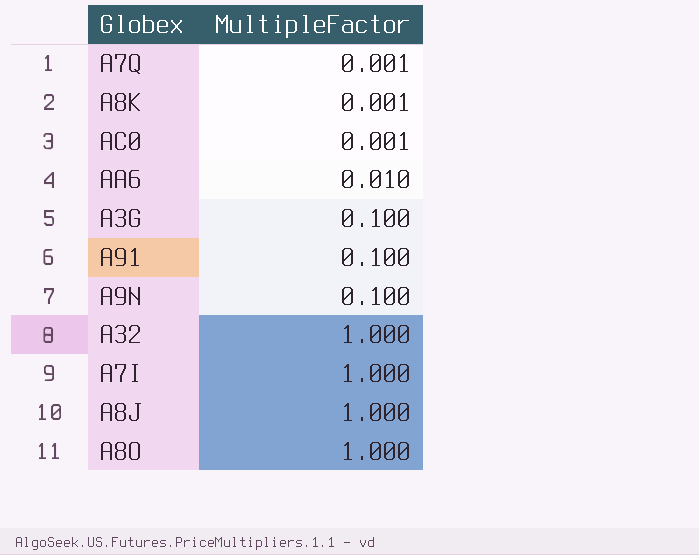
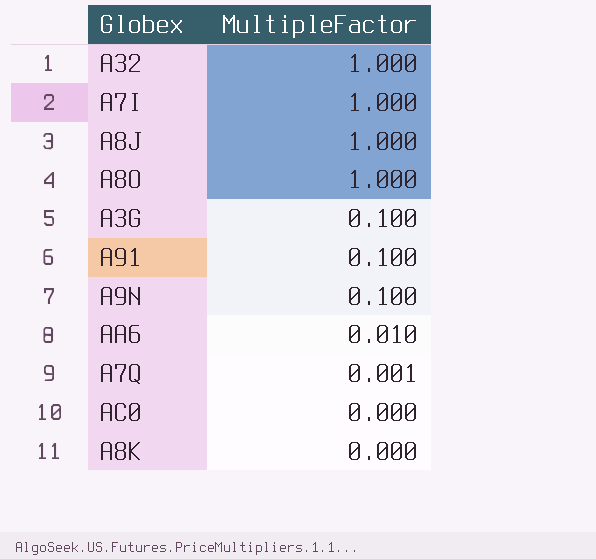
row order: MultipleFactor ascending -> MultipleFactor descending
AC0 | MultipleFactor: 0.001 -> 0.000
A8K | MultipleFactor: 0.001 -> 0.000

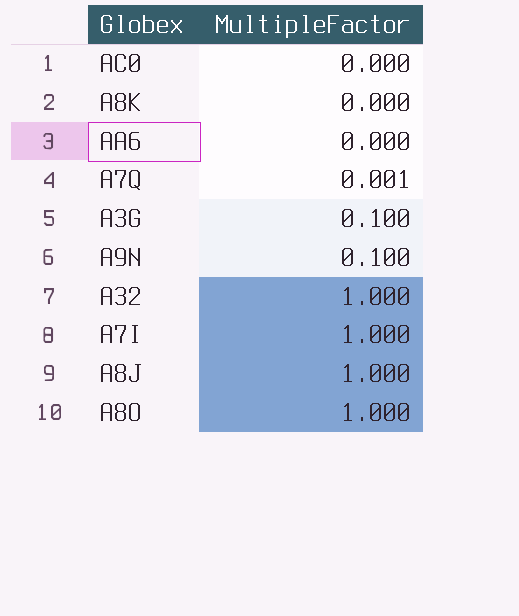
row order: MultipleFactor descending -> MultipleFactor ascending
row A91: 0.100 -> none
AA6 | MultipleFactor: 0.010 -> 0.000

